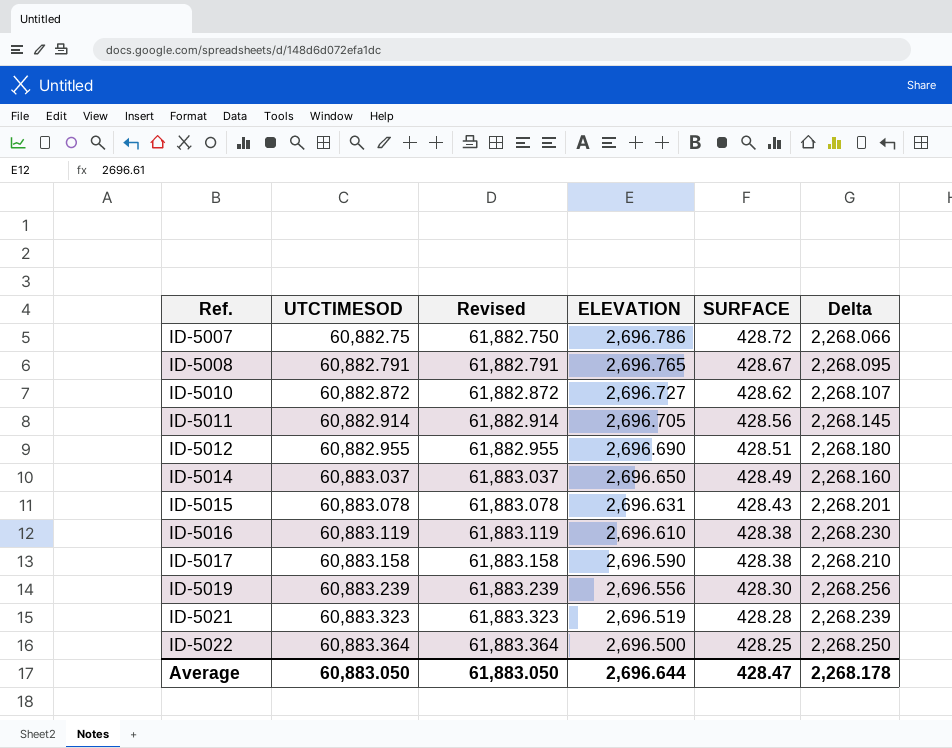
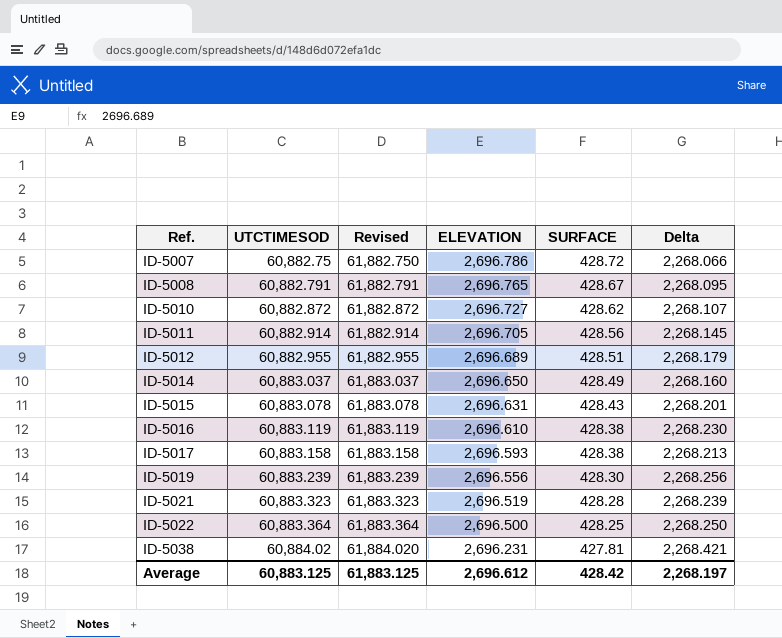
ID-5012 | ELEVATION: 2,696.690 -> 2,696.689
ID-5012 | Delta: 2,268.180 -> 2,268.179
ID-5017 | ELEVATION: 2,696.590 -> 2,696.593
ID-5017 | Delta: 2,268.210 -> 2,268.213
row ID-5038: none -> 60,884.02 | 61,884.020 | 2,696.231 | 427.81 | 2,268.421
Average | UTCTIMESOD: 60,883.050 -> 60,883.125
Average | Revised: 61,883.050 -> 61,883.125
Average | ELEVATION: 2,696.644 -> 2,696.612
Average | SURFACE: 428.47 -> 428.42
Average | Delta: 2,268.178 -> 2,268.197

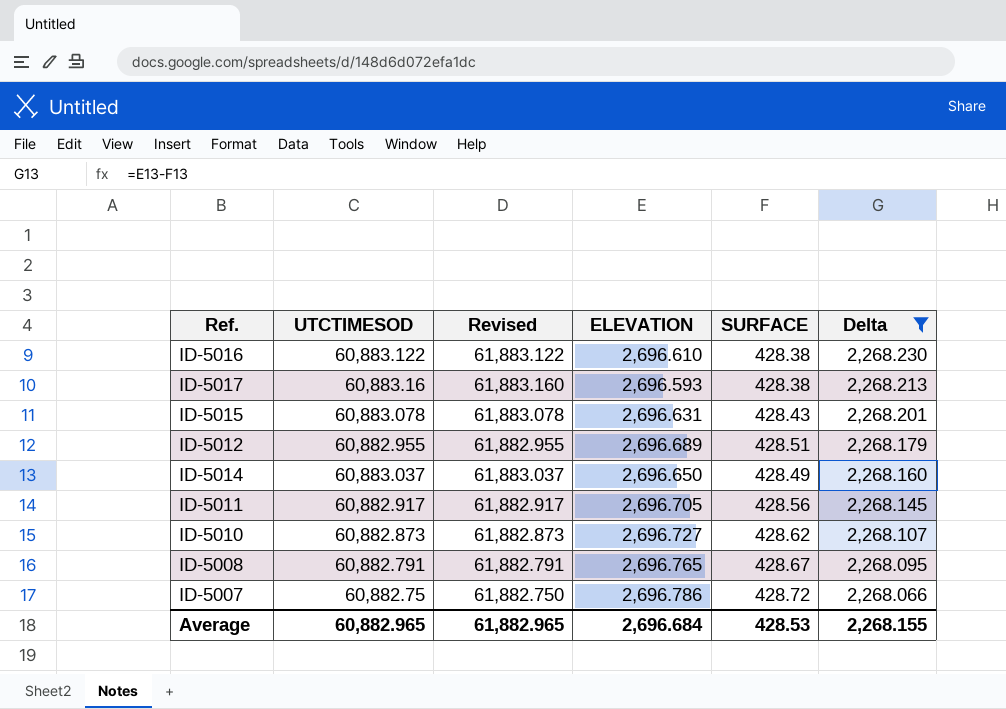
filter: none -> Delta <= 2,268.230
row order: Ref. ascending -> Delta descending
ID-5016 | UTCTIMESOD: 60,883.119 -> 60,883.122
ID-5016 | Revised: 61,883.119 -> 61,883.122
ID-5017 | UTCTIMESOD: 60,883.158 -> 60,883.16
ID-5017 | Revised: 61,883.158 -> 61,883.160
ID-5011 | UTCTIMESOD: 60,882.914 -> 60,882.917
ID-5011 | Revised: 61,882.914 -> 61,882.917
ID-5010 | UTCTIMESOD: 60,882.872 -> 60,882.873
ID-5010 | Revised: 61,882.872 -> 61,882.873
Average | UTCTIMESOD: 60,883.125 -> 60,882.965
Average | Revised: 61,883.125 -> 61,882.965
Average | ELEVATION: 2,696.612 -> 2,696.684
Average | SURFACE: 428.42 -> 428.53
Average | Delta: 2,268.197 -> 2,268.155

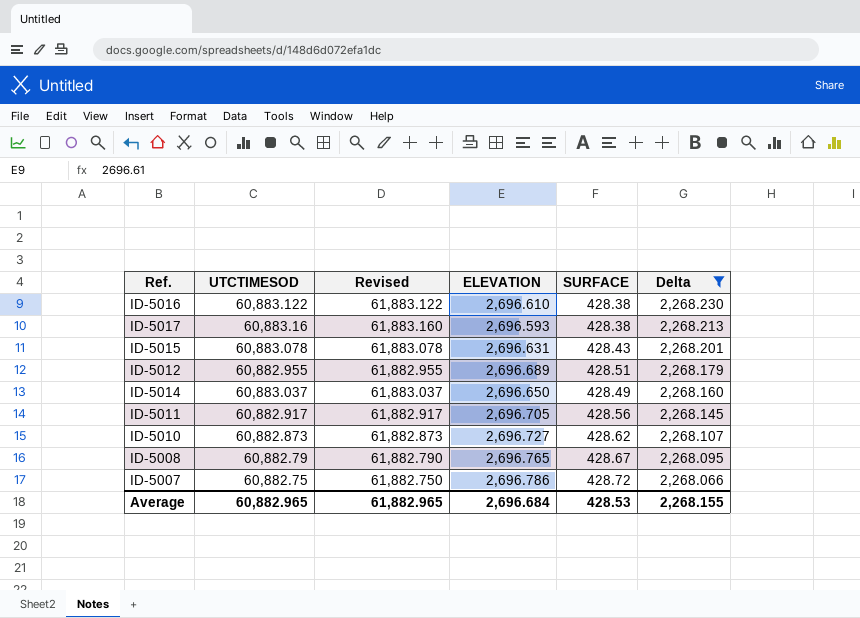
ID-5008 | UTCTIMESOD: 60,882.791 -> 60,882.79
ID-5008 | Revised: 61,882.791 -> 61,882.790

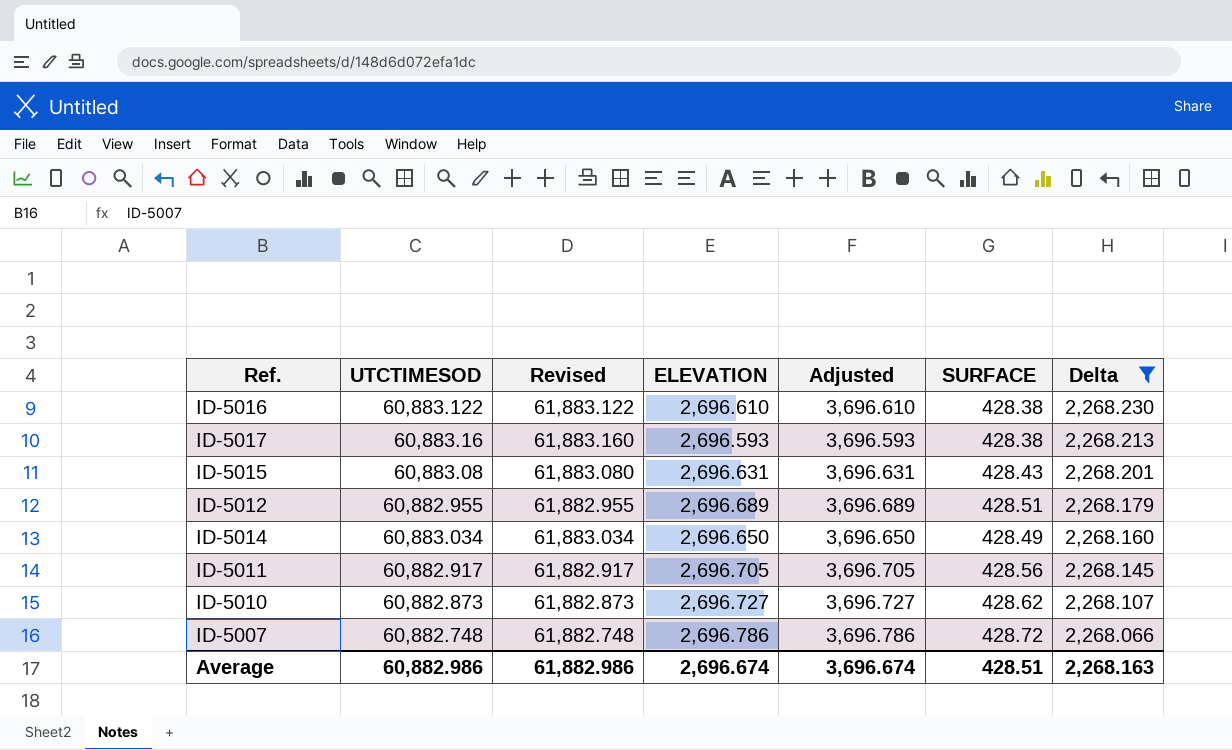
column Adjusted | formula: none -> [ELEVATION] + 1000
row ID-5008: 60,882.79 | 61,882.790 | 2,696.765 | 428.67 | 2,268.095 -> none
ID-5015 | UTCTIMESOD: 60,883.078 -> 60,883.08
ID-5015 | Revised: 61,883.078 -> 61,883.080
ID-5014 | UTCTIMESOD: 60,883.037 -> 60,883.034
ID-5014 | Revised: 61,883.037 -> 61,883.034
ID-5007 | UTCTIMESOD: 60,882.75 -> 60,882.748
ID-5007 | Revised: 61,882.750 -> 61,882.748
Average | UTCTIMESOD: 60,882.965 -> 60,882.986
Average | Revised: 61,882.965 -> 61,882.986
Average | ELEVATION: 2,696.684 -> 2,696.674
Average | SURFACE: 428.53 -> 428.51
Average | Delta: 2,268.155 -> 2,268.163

